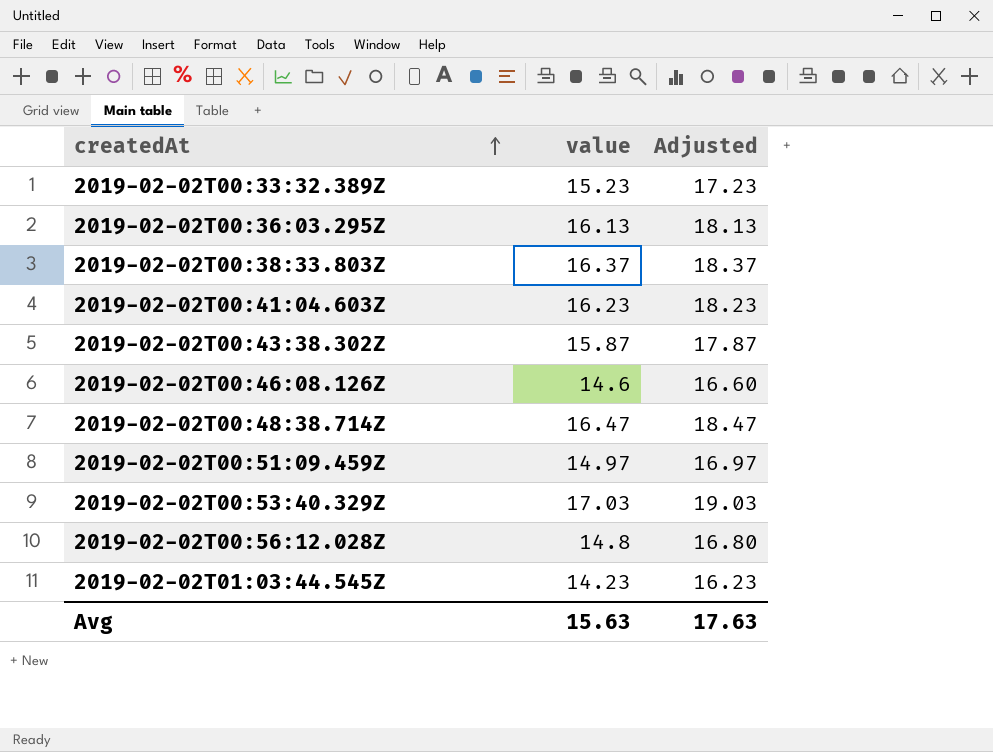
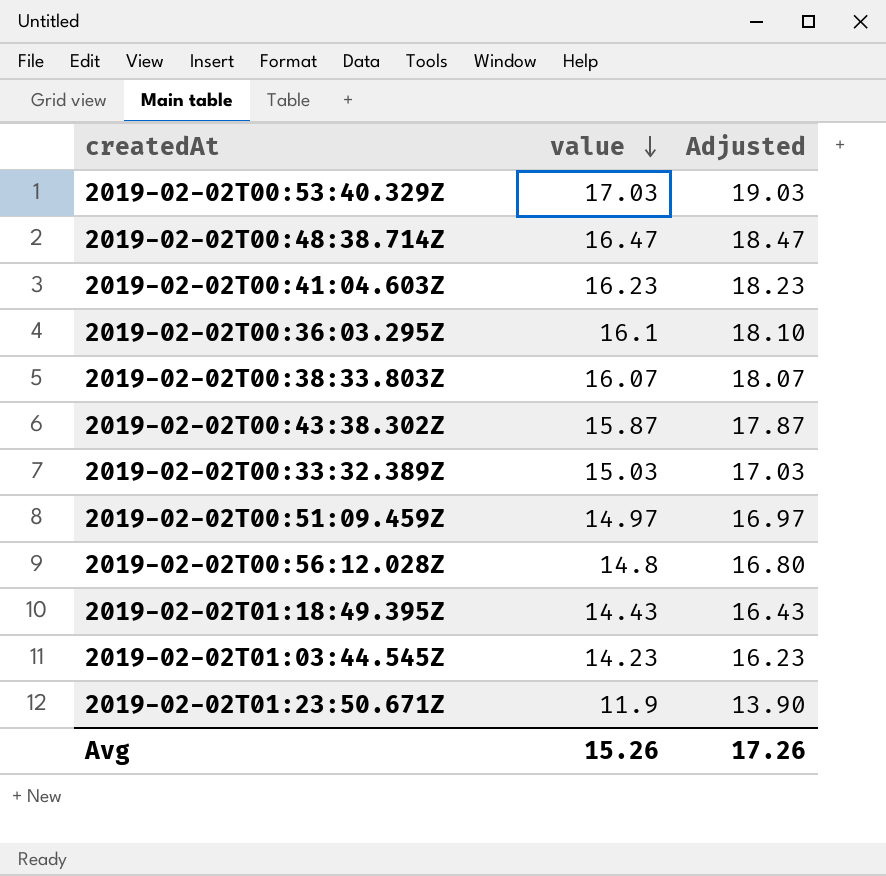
row order: createdAt ascending -> value descending
row 2019-02-02T00:46:08.126Z: 14.6 | 16.60 -> none
2019-02-02T00:36:03.295Z | value: 16.13 -> 16.1
2019-02-02T00:36:03.295Z | Adjusted: 18.13 -> 18.10
2019-02-02T00:38:33.803Z | value: 16.37 -> 16.07
2019-02-02T00:38:33.803Z | Adjusted: 18.37 -> 18.07
2019-02-02T00:33:32.389Z | value: 15.23 -> 15.03
2019-02-02T00:33:32.389Z | Adjusted: 17.23 -> 17.03
row 2019-02-02T01:18:49.395Z: none -> 14.43 | 16.43
row 2019-02-02T01:23:50.671Z: none -> 11.9 | 13.90
Avg | value: 15.63 -> 15.26
Avg | Adjusted: 17.63 -> 17.26

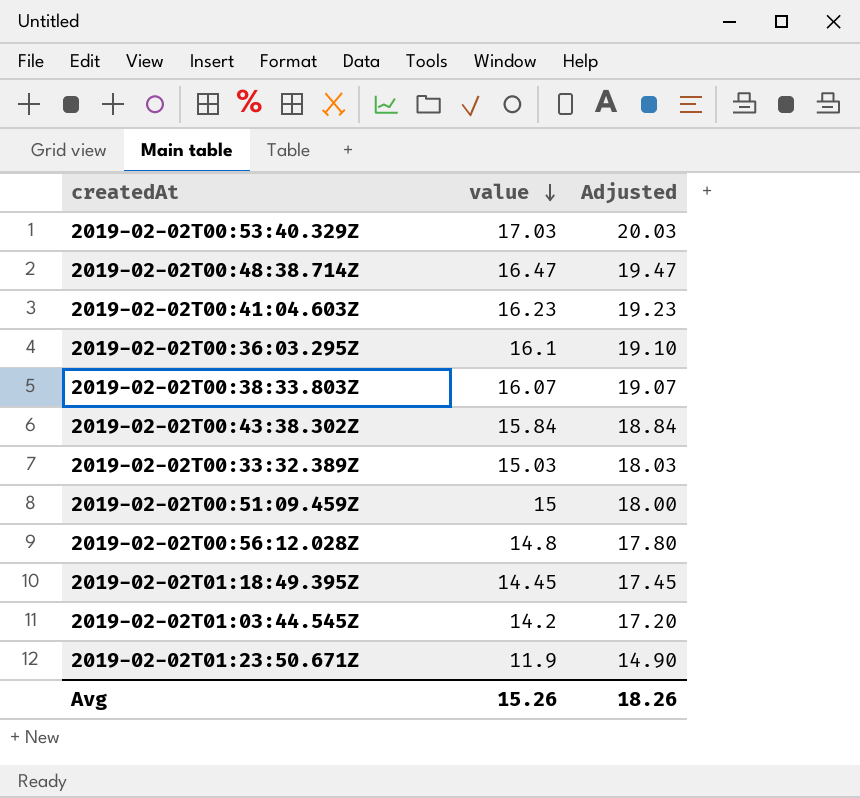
column Adjusted | formula: [value] + 2 -> [value] + 3
2019-02-02T00:43:38.302Z | value: 15.87 -> 15.84
2019-02-02T00:51:09.459Z | value: 14.97 -> 15
2019-02-02T01:18:49.395Z | value: 14.43 -> 14.45
2019-02-02T01:03:44.545Z | value: 14.23 -> 14.2
Avg | Adjusted: 17.26 -> 18.26

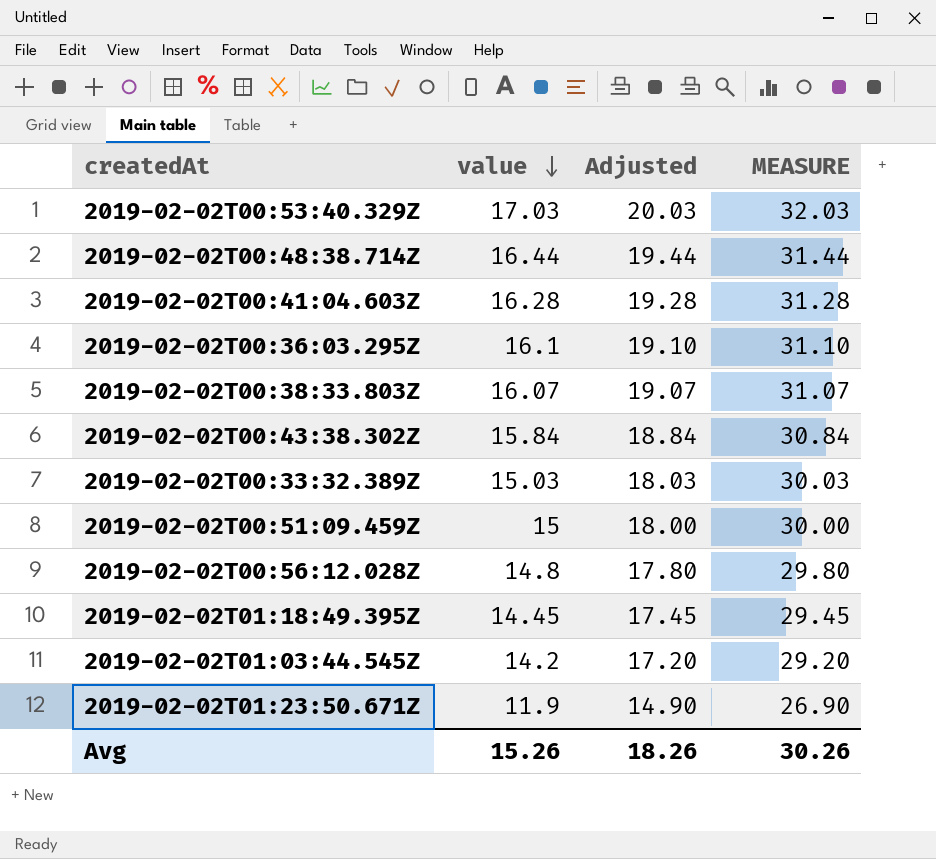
column MEASURE | formula: none -> [value] + 15
2019-02-02T00:48:38.714Z | value: 16.47 -> 16.44
2019-02-02T00:48:38.714Z | Adjusted: 19.47 -> 19.44
2019-02-02T00:41:04.603Z | value: 16.23 -> 16.28
2019-02-02T00:41:04.603Z | Adjusted: 19.23 -> 19.28

